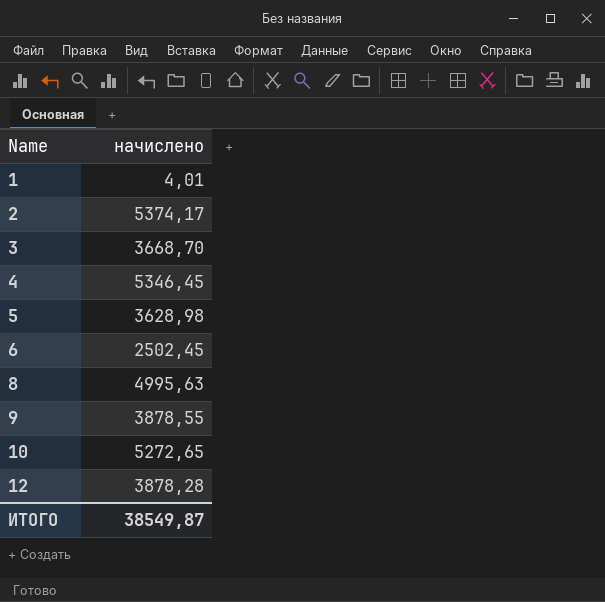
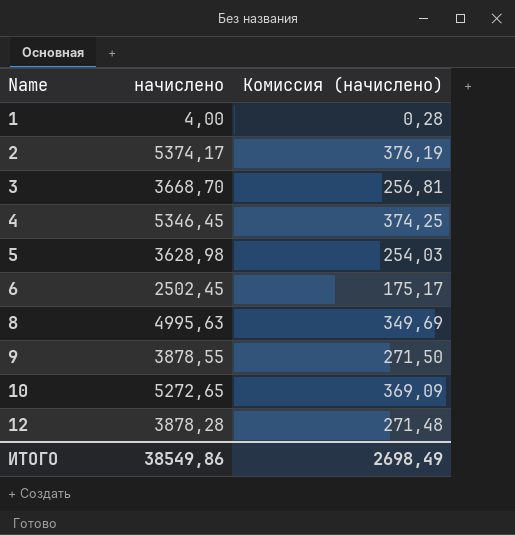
column Комиссия (начислено) | formula: none -> [начислено] * 0,07
1 | начислено: 4,01 -> 4,00
ИТОГО | начислено: 38549,87 -> 38549,86

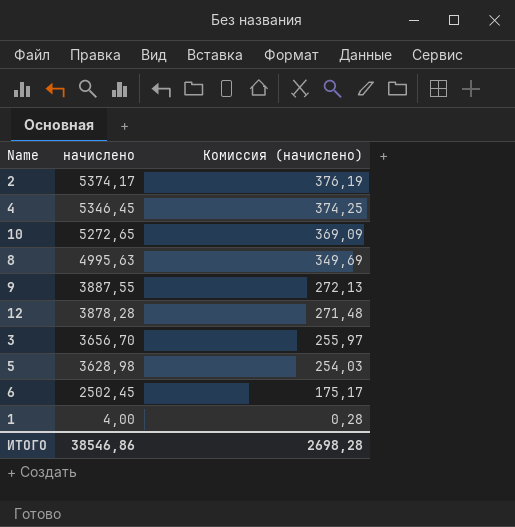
row order: Name ascending -> начислено descending
9 | начислено: 3878,55 -> 3887,55
9 | Комиссия (начислено): 271,50 -> 272,13
3 | начислено: 3668,70 -> 3656,70
3 | Комиссия (начислено): 256,81 -> 255,97
ИТОГО | начислено: 38549,86 -> 38546,86
ИТОГО | Комиссия (начислено): 2698,49 -> 2698,28

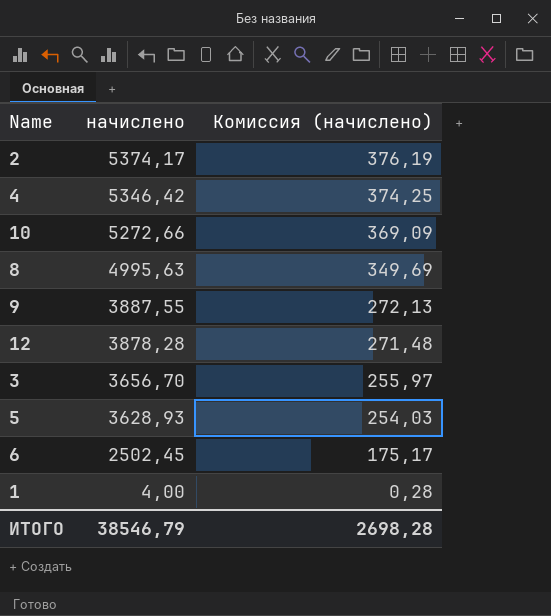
4 | начислено: 5346,45 -> 5346,42
10 | начислено: 5272,65 -> 5272,66
5 | начислено: 3628,98 -> 3628,93
ИТОГО | начислено: 38546,86 -> 38546,79

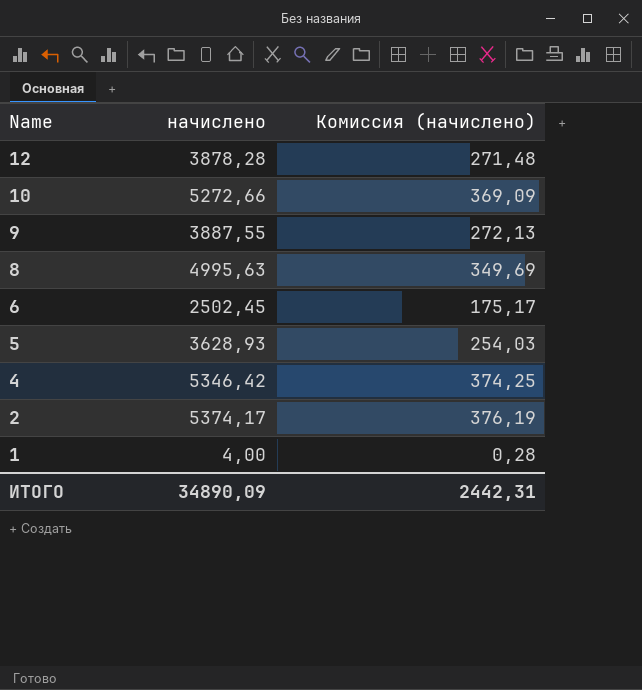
row order: начислено descending -> Name descending
row 3: 3656,70 | 255,97 -> none
ИТОГО | начислено: 38546,79 -> 34890,09
ИТОГО | Комиссия (начислено): 2698,28 -> 2442,31

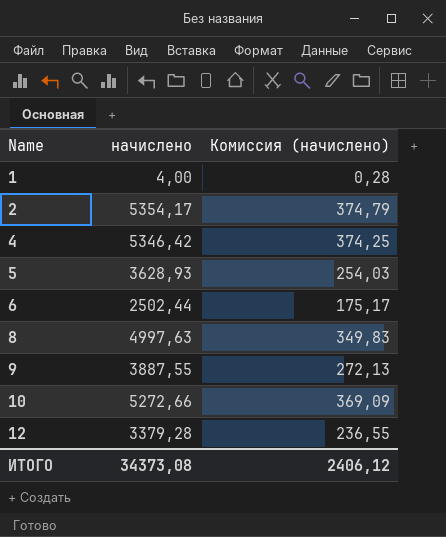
row order: Name descending -> Name ascending
2 | начислено: 5374,17 -> 5354,17
2 | Комиссия (начислено): 376,19 -> 374,79
6 | начислено: 2502,45 -> 2502,44
8 | начислено: 4995,63 -> 4997,63
8 | Комиссия (начислено): 349,69 -> 349,83
12 | начислено: 3878,28 -> 3379,28
12 | Комиссия (начислено): 271,48 -> 236,55
ИТОГО | начислено: 34890,09 -> 34373,08
ИТОГО | Комиссия (начислено): 2442,31 -> 2406,12

